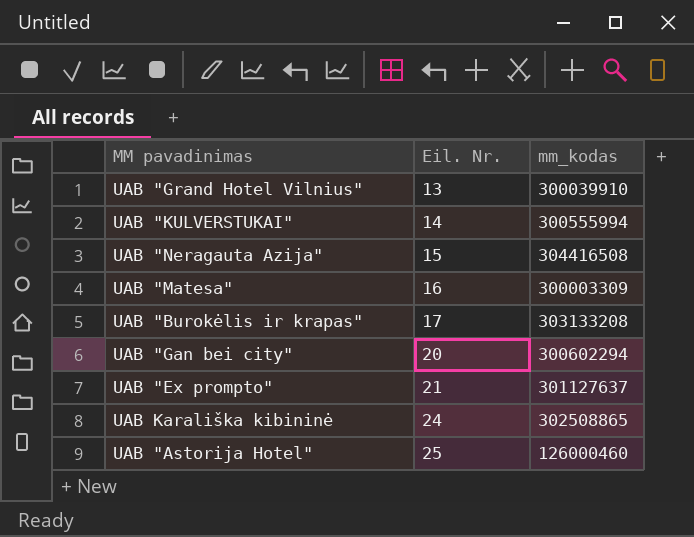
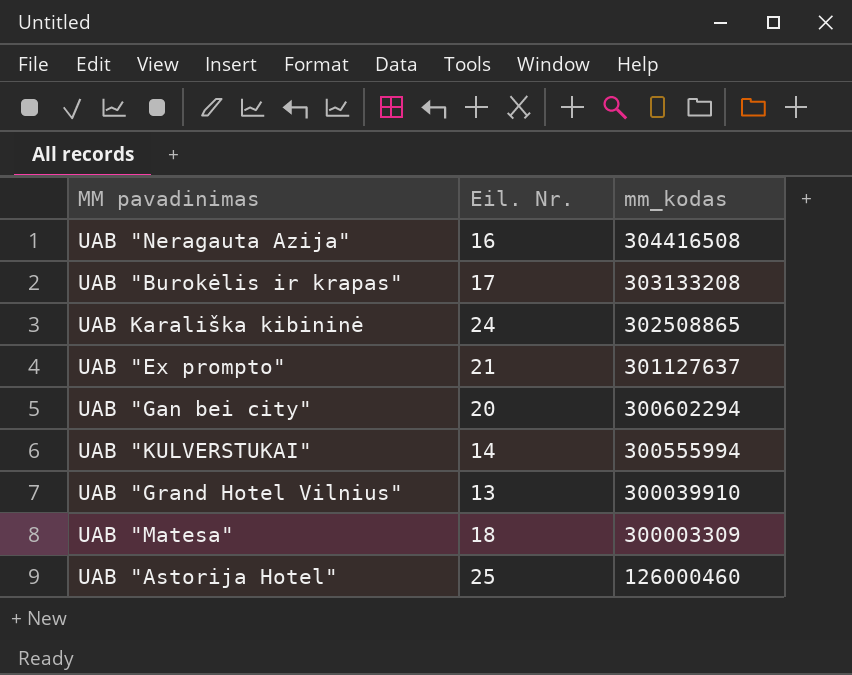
row order: Eil. Nr. ascending -> mm_kodas descending
UAB "Neragauta Azija" | Eil. Nr.: 15 -> 16
UAB "Matesa" | Eil. Nr.: 16 -> 18

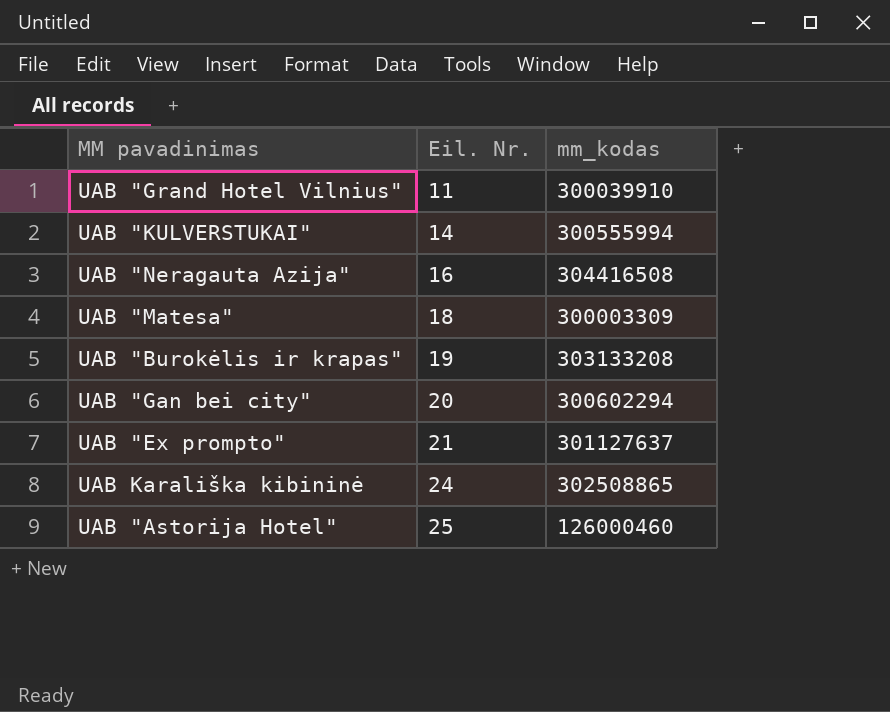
row order: mm_kodas descending -> Eil. Nr. ascending
UAB "Grand Hotel Vilnius" | Eil. Nr.: 13 -> 11
UAB "Burokėlis ir krapas" | Eil. Nr.: 17 -> 19

